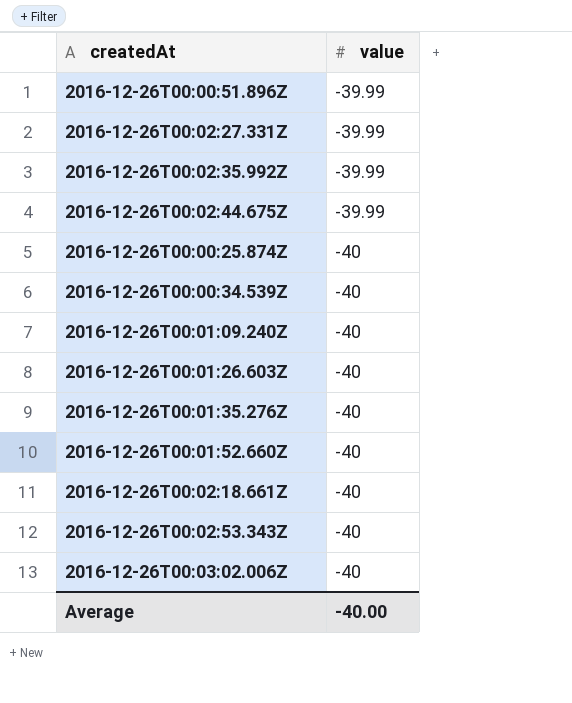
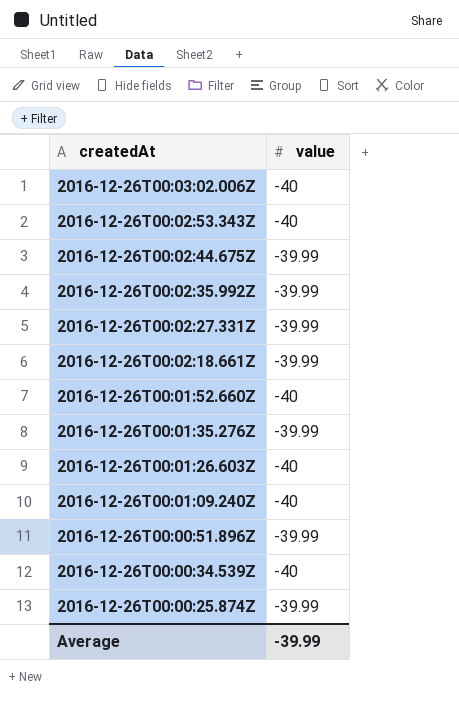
row order: value descending -> createdAt descending
2016-12-26T00:02:18.661Z | value: -40 -> -39.99
2016-12-26T00:01:35.276Z | value: -40 -> -39.99
2016-12-26T00:00:25.874Z | value: -40 -> -39.99
Average | value: -40.00 -> -39.99

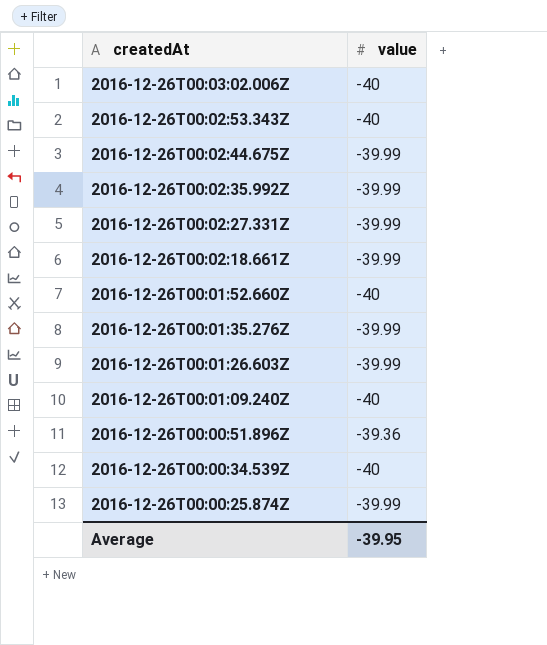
2016-12-26T00:01:26.603Z | value: -40 -> -39.99
2016-12-26T00:00:51.896Z | value: -39.99 -> -39.36
Average | value: -39.99 -> -39.95

